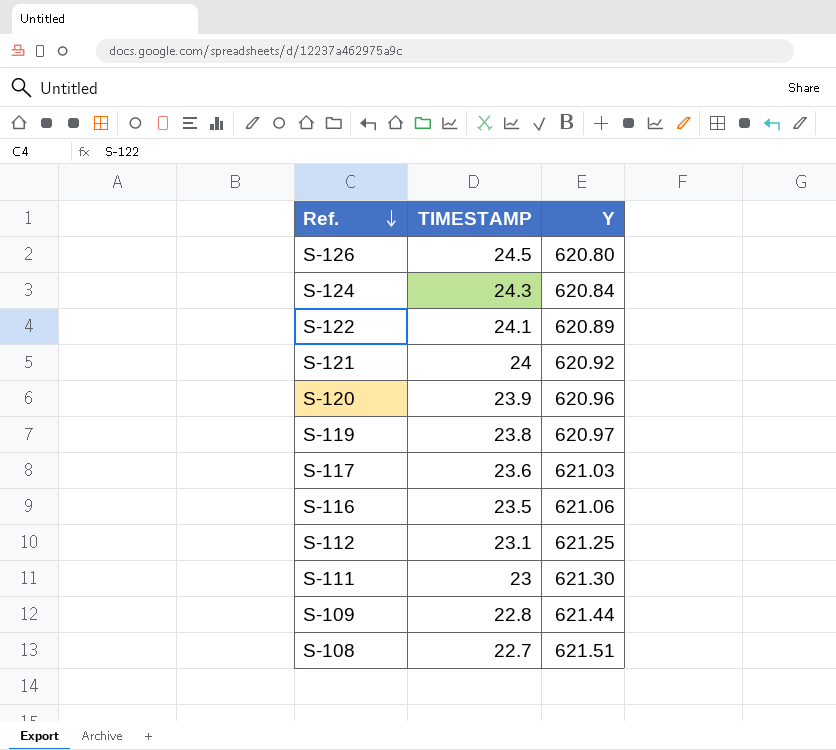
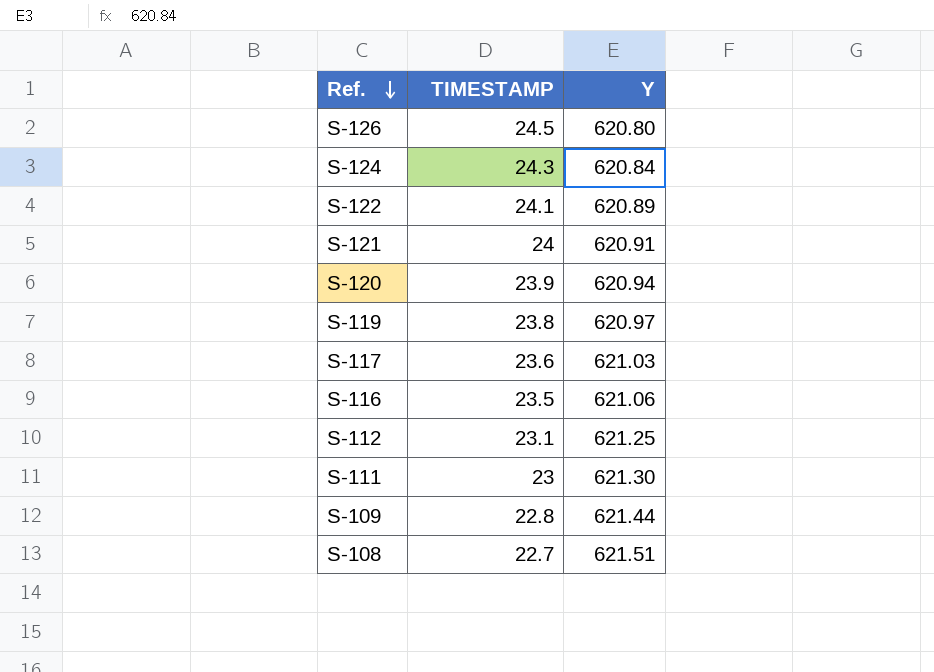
S-121 | Y: 620.92 -> 620.91
S-120 | Y: 620.96 -> 620.94

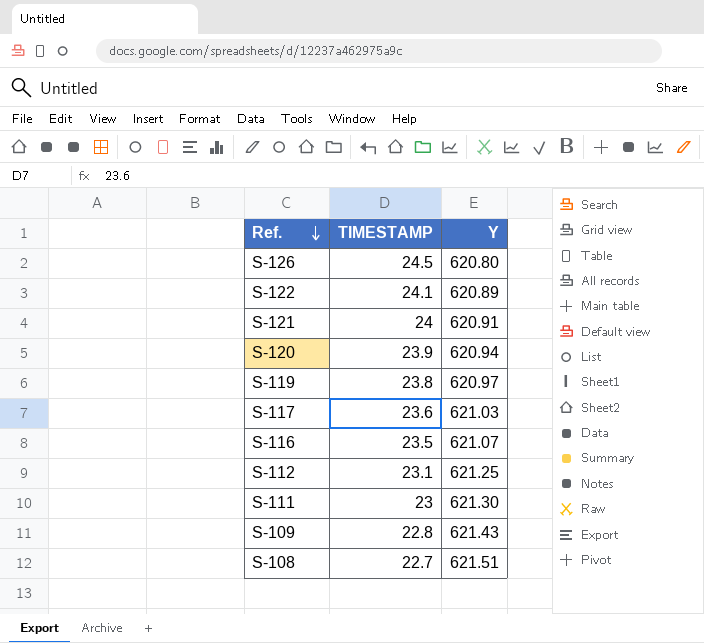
row S-124: 24.3 | 620.84 -> none
S-116 | Y: 621.06 -> 621.07
S-109 | Y: 621.44 -> 621.43

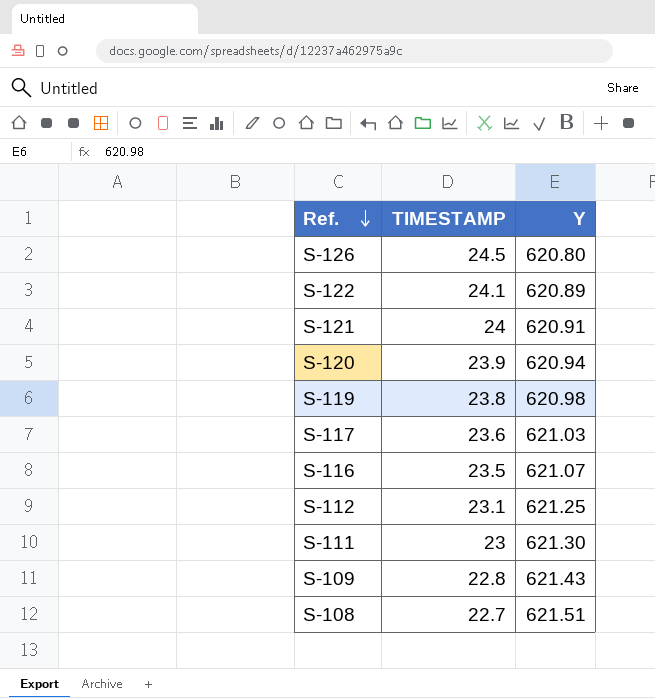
S-119 | Y: 620.97 -> 620.98

